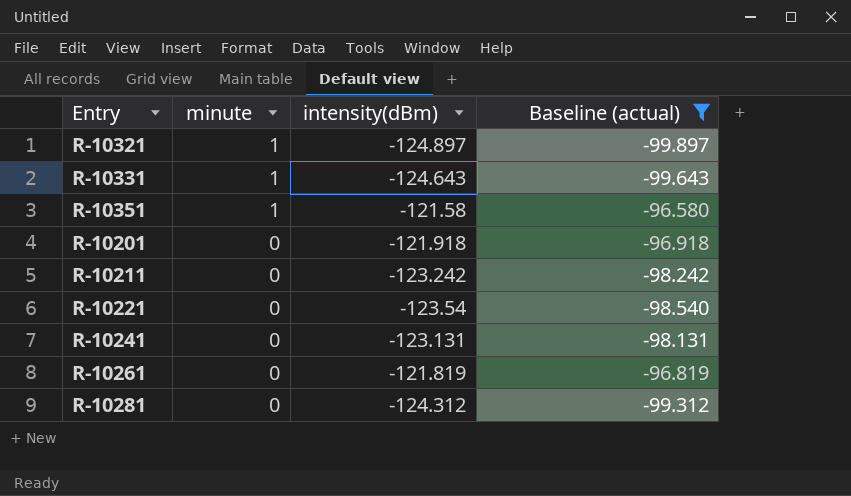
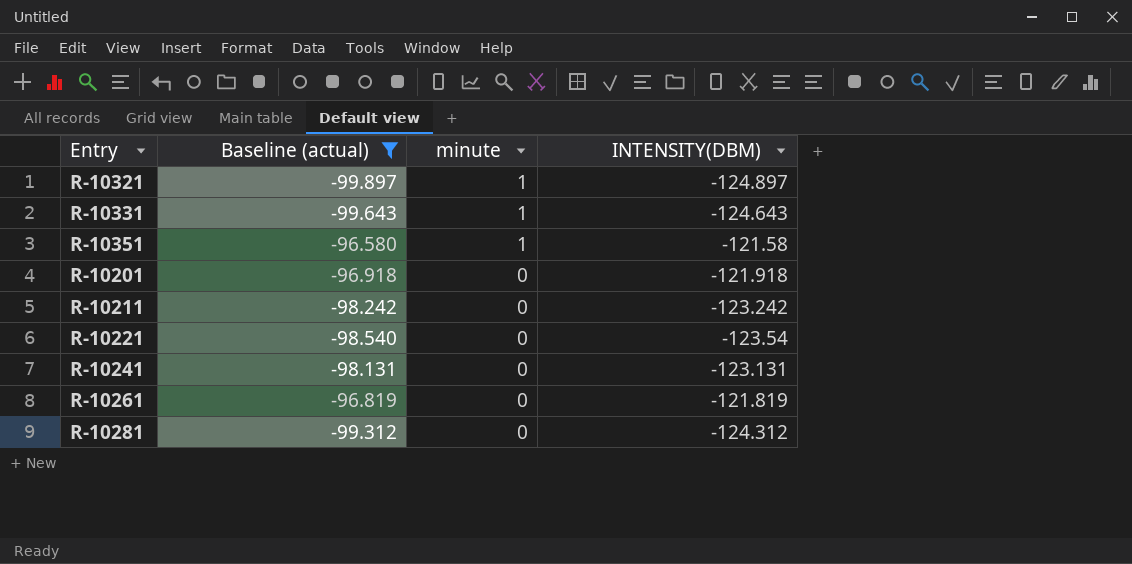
column Baseline (actual) | position: 4 -> 2
column name: intensity(dBm) -> INTENSITY(DBM)

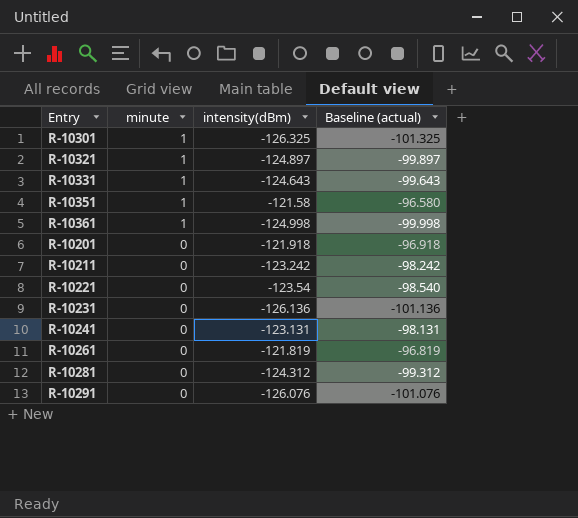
filter: Baseline (actual) >= -99.897 -> none
column name: INTENSITY(DBM) -> intensity(dBm)
column Baseline (actual) | position: 2 -> 4

